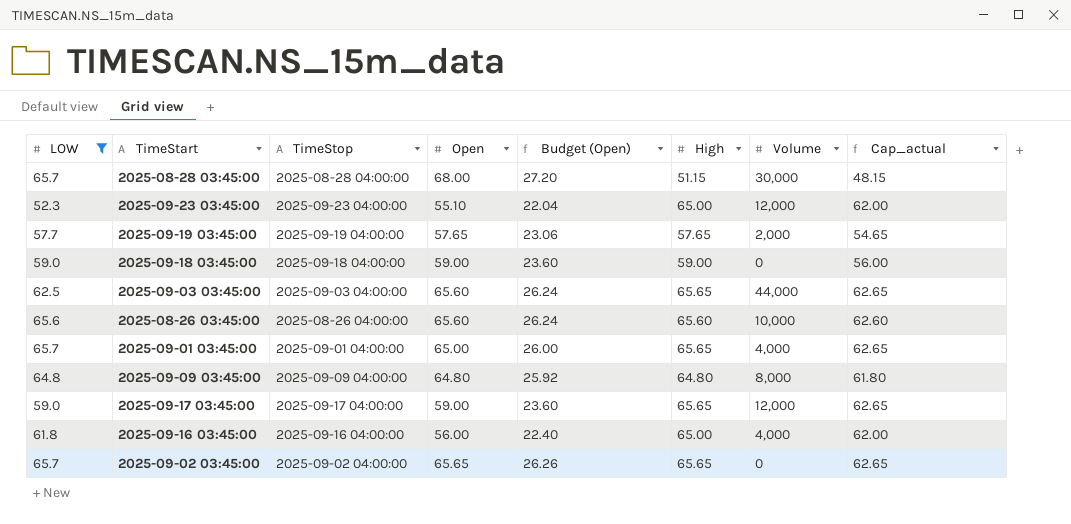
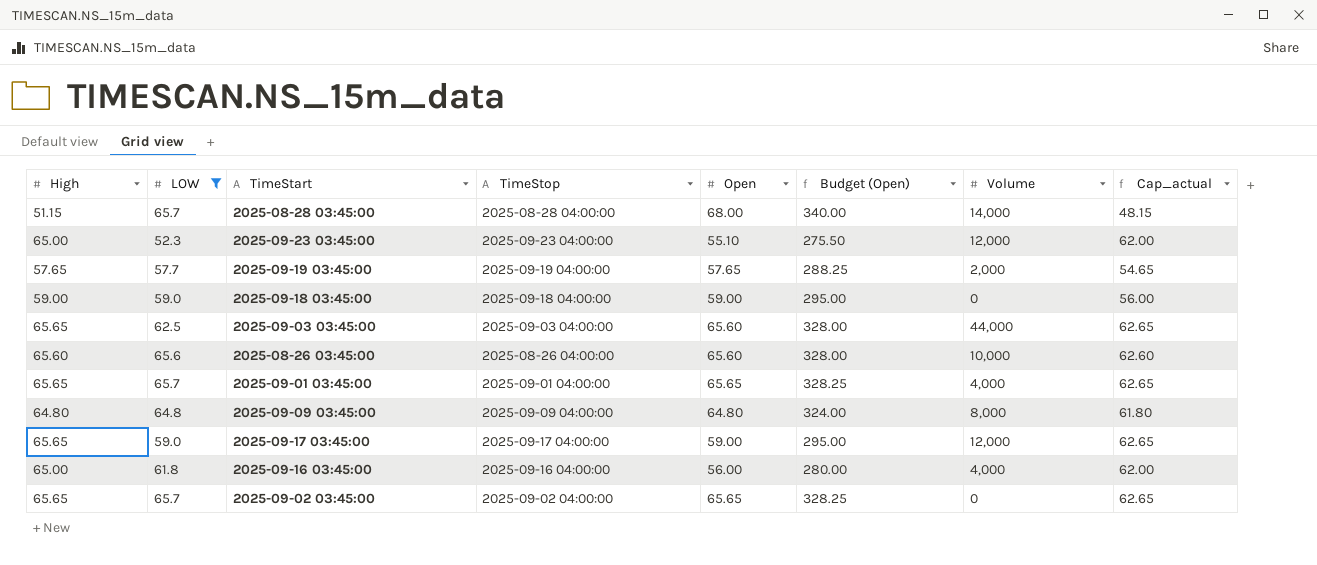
column High | position: 6 -> 1
column Budget (Open) | formula: [Open] * 0.4 -> [Open] * 5
2025-08-28 03:45:00 | Volume: 30,000 -> 14,000
2025-09-01 03:45:00 | Open: 65.00 -> 65.65

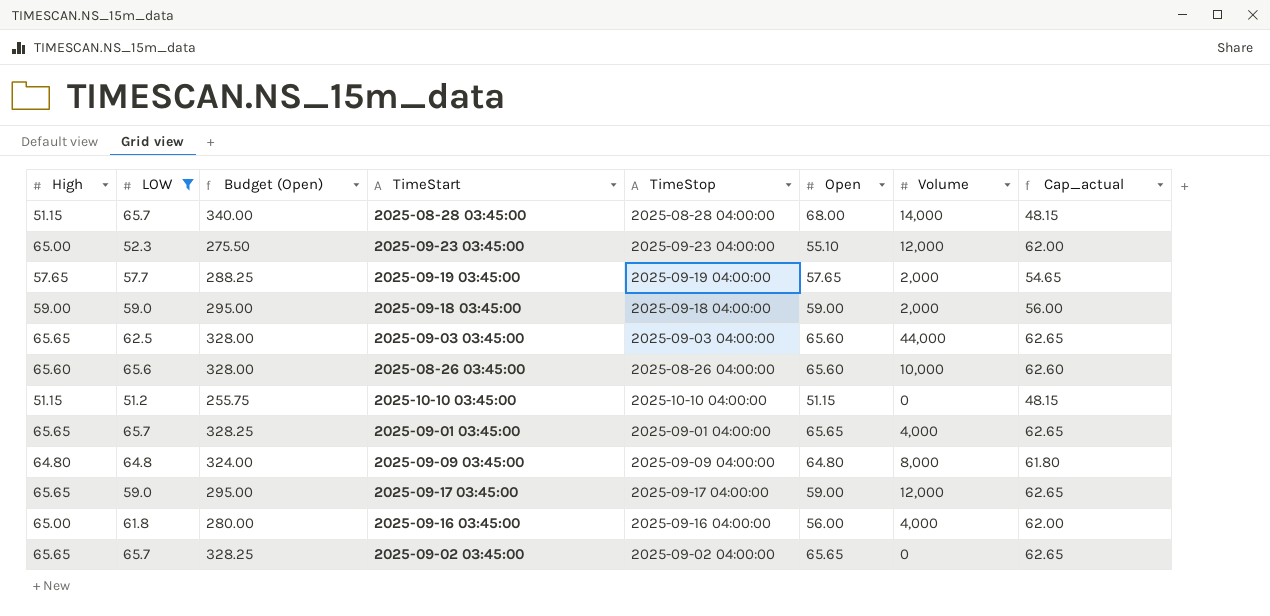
column Budget (Open) | position: 6 -> 3
2025-09-18 03:45:00 | Volume: 0 -> 2,000
row 2025-10-10 03:45:00: none -> 51.15 | 51.2 | 255.75 | 2025-10-10 04:00:00 | 51.15 | 0 | 48.15

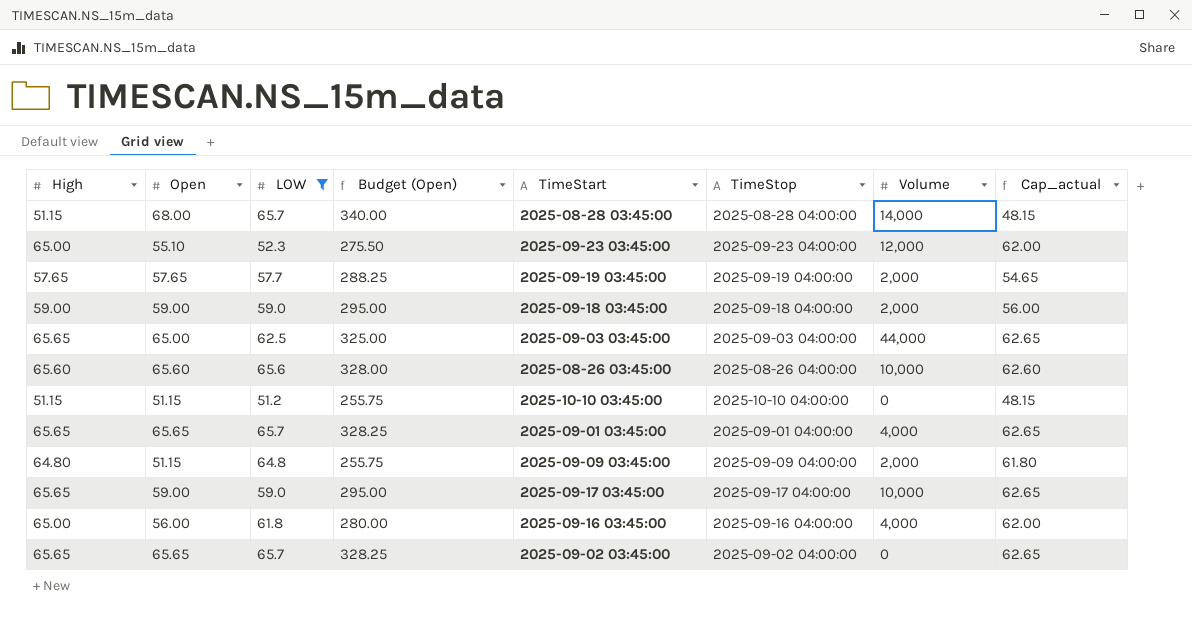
column Open | position: 6 -> 2
2025-09-03 03:45:00 | Open: 65.60 -> 65.00
2025-09-03 03:45:00 | Budget (Open): 328.00 -> 325.00
2025-09-09 03:45:00 | Open: 64.80 -> 51.15
2025-09-09 03:45:00 | Budget (Open): 324.00 -> 255.75
2025-09-09 03:45:00 | Volume: 8,000 -> 2,000
2025-09-17 03:45:00 | Volume: 12,000 -> 10,000

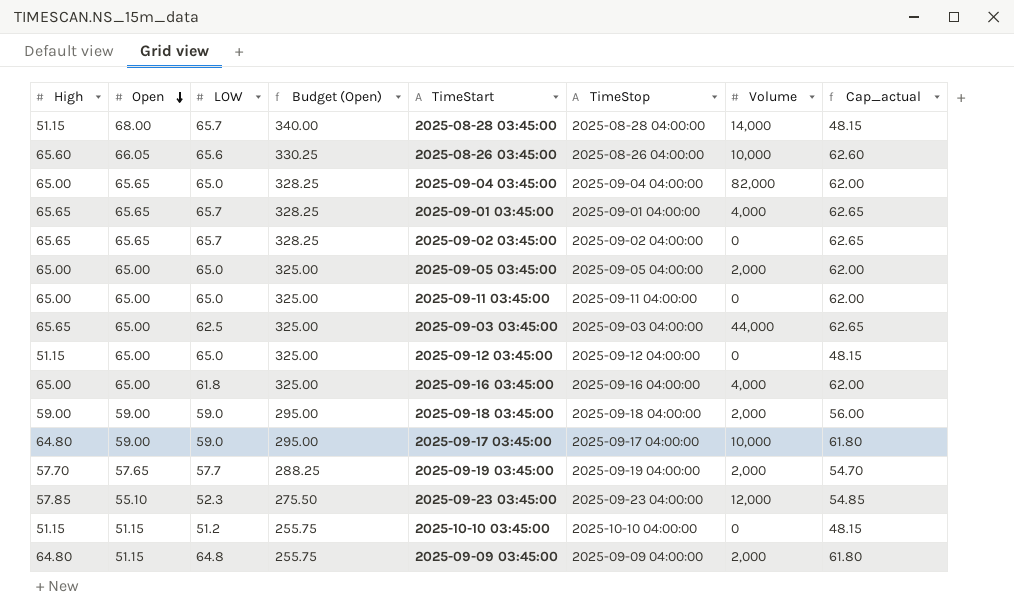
filter: LOW != 65.0 -> none
row order: none -> Open descending
2025-08-26 03:45:00 | Open: 65.60 -> 66.05
2025-08-26 03:45:00 | Budget (Open): 328.00 -> 330.25
2025-09-16 03:45:00 | Open: 56.00 -> 65.00
2025-09-16 03:45:00 | Budget (Open): 280.00 -> 325.00
2025-09-17 03:45:00 | High: 65.65 -> 64.80
2025-09-17 03:45:00 | Cap_actual: 62.65 -> 61.80
2025-09-19 03:45:00 | High: 57.65 -> 57.70
2025-09-19 03:45:00 | Cap_actual: 54.65 -> 54.70
2025-09-23 03:45:00 | High: 65.00 -> 57.85
2025-09-23 03:45:00 | Cap_actual: 62.00 -> 54.85

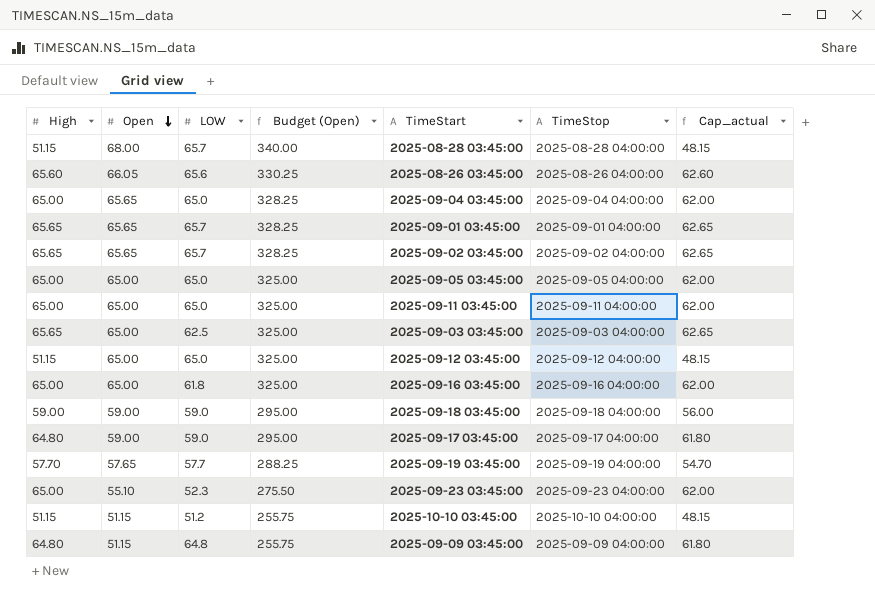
column Volume | position: 7 -> none
2025-09-23 03:45:00 | High: 57.85 -> 65.00
2025-09-23 03:45:00 | Cap_actual: 54.85 -> 62.00

